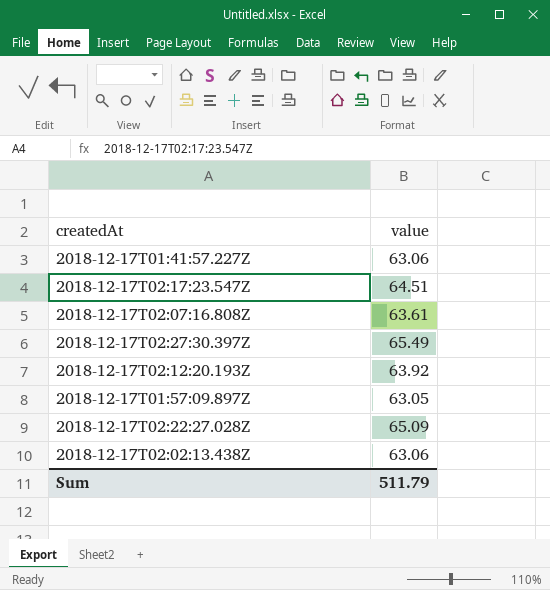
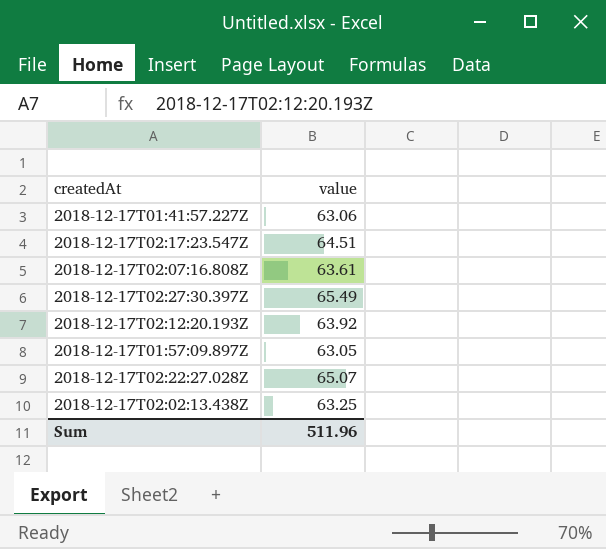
2018-12-17T02:22:27.028Z | value: 65.09 -> 65.07
2018-12-17T02:02:13.438Z | value: 63.06 -> 63.25
Sum | value: 511.79 -> 511.96

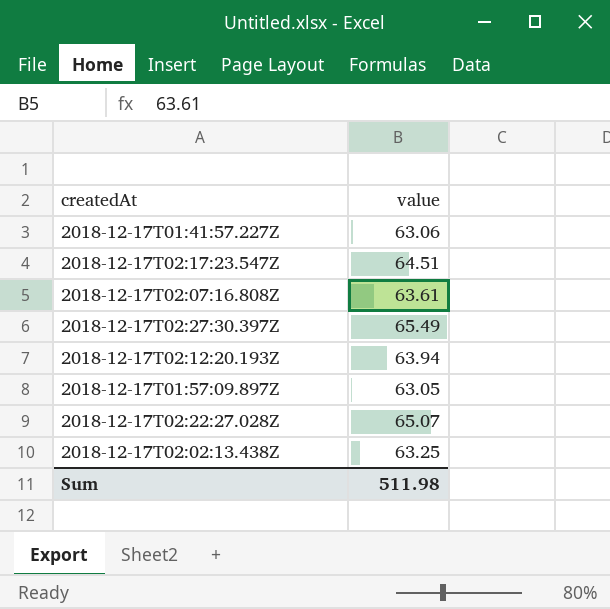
2018-12-17T02:12:20.193Z | value: 63.92 -> 63.94
Sum | value: 511.96 -> 511.98

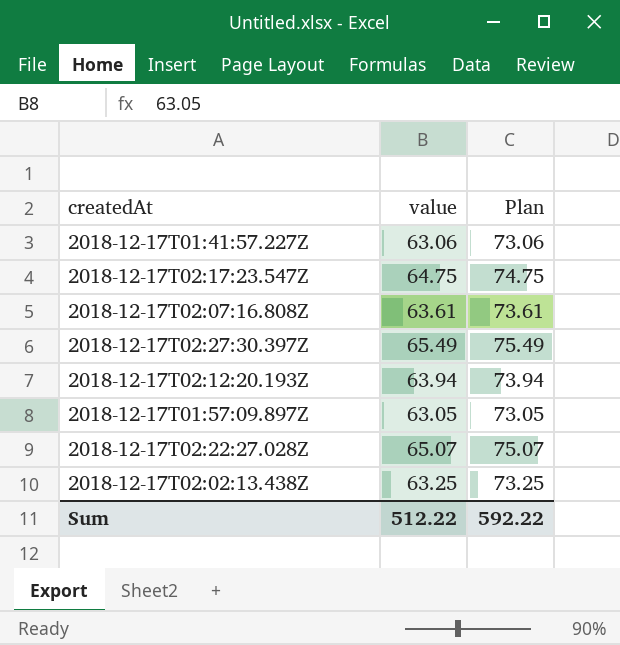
column Plan | formula: none -> [value] + 10
2018-12-17T02:17:23.547Z | value: 64.51 -> 64.75
Sum | value: 511.98 -> 512.22

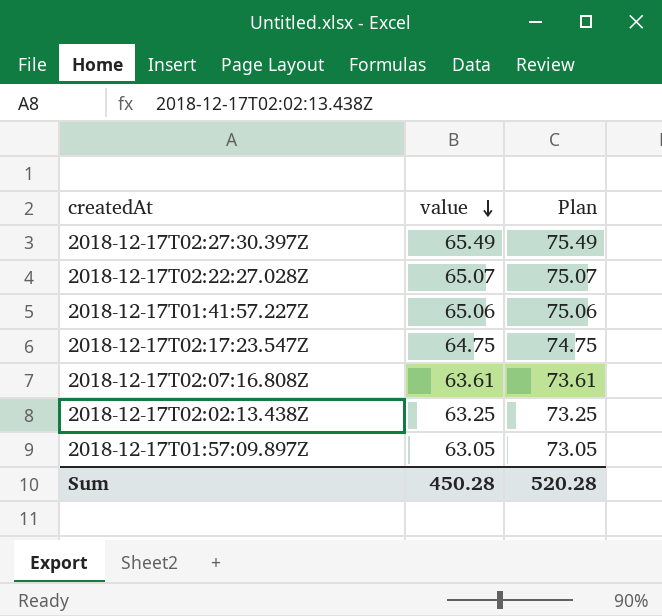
row order: none -> value descending
row 2018-12-17T02:12:20.193Z: 63.94 | 73.94 -> none
2018-12-17T01:41:57.227Z | value: 63.06 -> 65.06
2018-12-17T01:41:57.227Z | Plan: 73.06 -> 75.06
Sum | value: 512.22 -> 450.28
Sum | Plan: 592.22 -> 520.28

